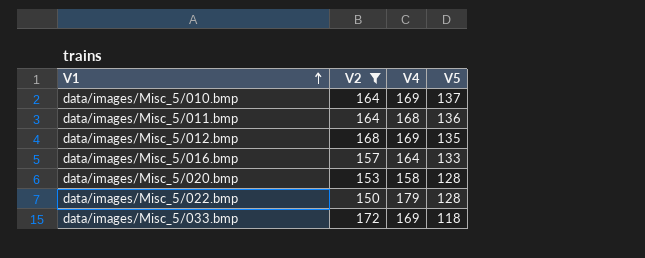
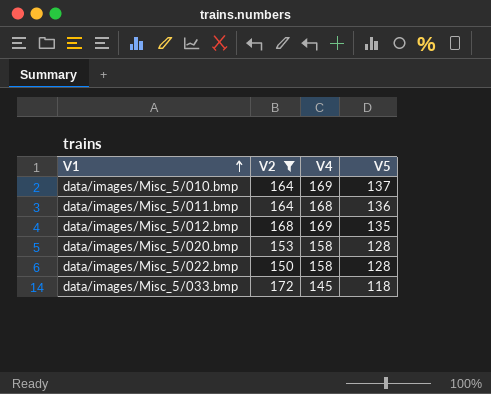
row data/images/Misc_5/016.bmp: 157 | 164 | 133 -> none
data/images/Misc_5/022.bmp | V4: 179 -> 158
data/images/Misc_5/033.bmp | V4: 169 -> 145

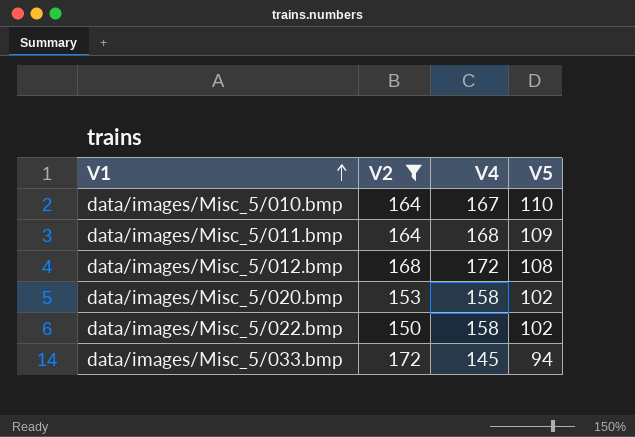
data/images/Misc_5/010.bmp | V4: 169 -> 167
data/images/Misc_5/010.bmp | V5: 137 -> 110
data/images/Misc_5/011.bmp | V5: 136 -> 109
data/images/Misc_5/012.bmp | V4: 169 -> 172
data/images/Misc_5/012.bmp | V5: 135 -> 108
data/images/Misc_5/020.bmp | V5: 128 -> 102
data/images/Misc_5/022.bmp | V5: 128 -> 102
data/images/Misc_5/033.bmp | V5: 118 -> 94

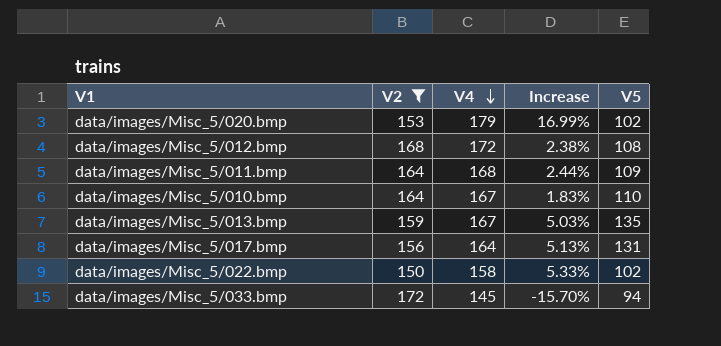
row order: V1 ascending -> V4 descending
column Increase | formula: none -> ([V4] - [V2]) / [V2]
data/images/Misc_5/020.bmp | V4: 158 -> 179
row data/images/Misc_5/013.bmp: none -> 159 | 167 | 5.03% | 135
row data/images/Misc_5/017.bmp: none -> 156 | 164 | 5.13% | 131

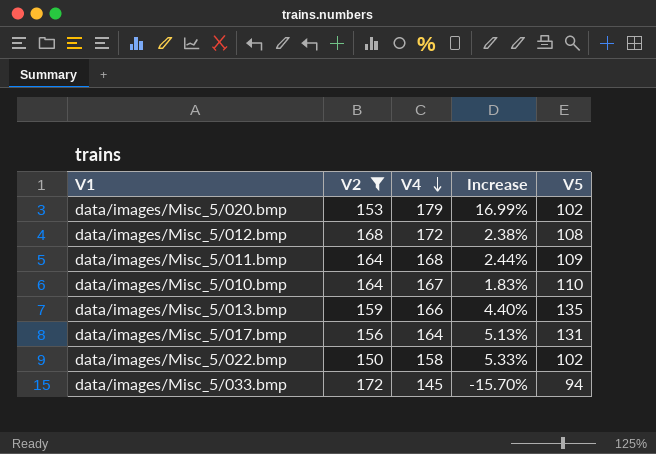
data/images/Misc_5/013.bmp | V4: 167 -> 166
data/images/Misc_5/013.bmp | Increase: 5.03% -> 4.40%

